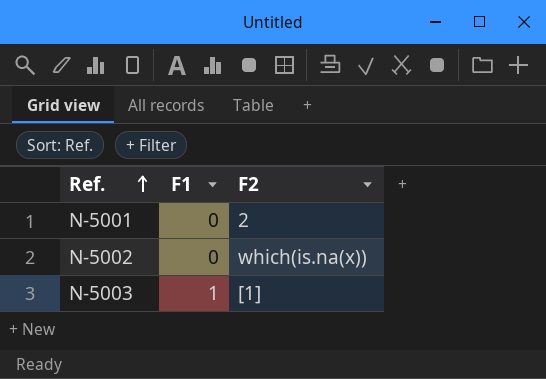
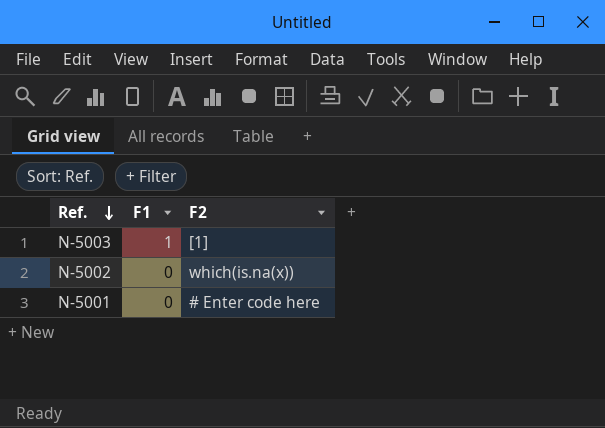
row order: Ref. ascending -> Ref. descending
N-5001 | F2: 2 -> # Enter code here

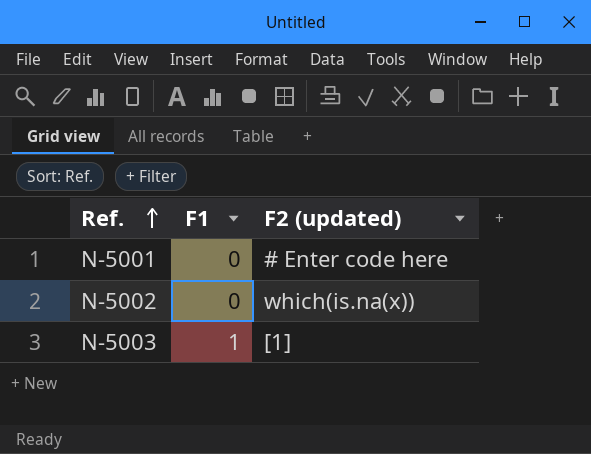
row order: Ref. descending -> Ref. ascending
column name: F2 -> F2 (updated)

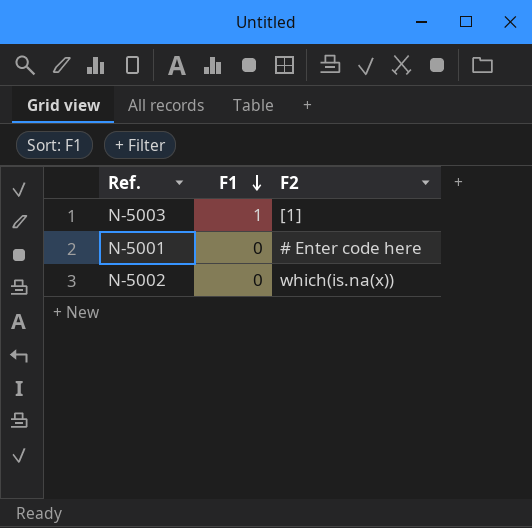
row order: Ref. ascending -> F1 descending
column name: F2 (updated) -> F2

